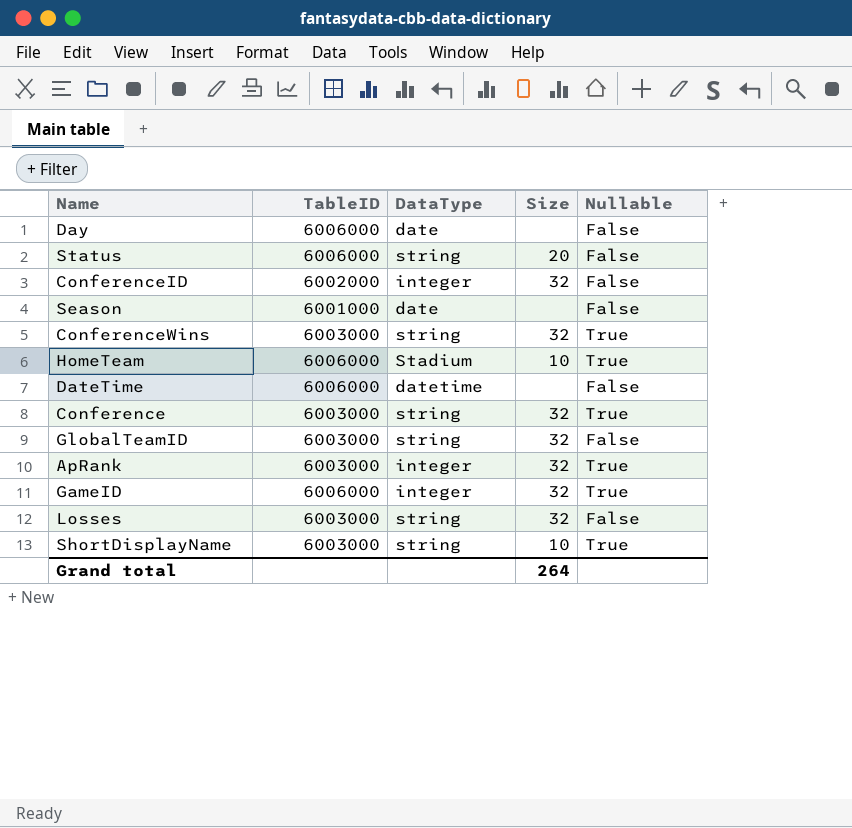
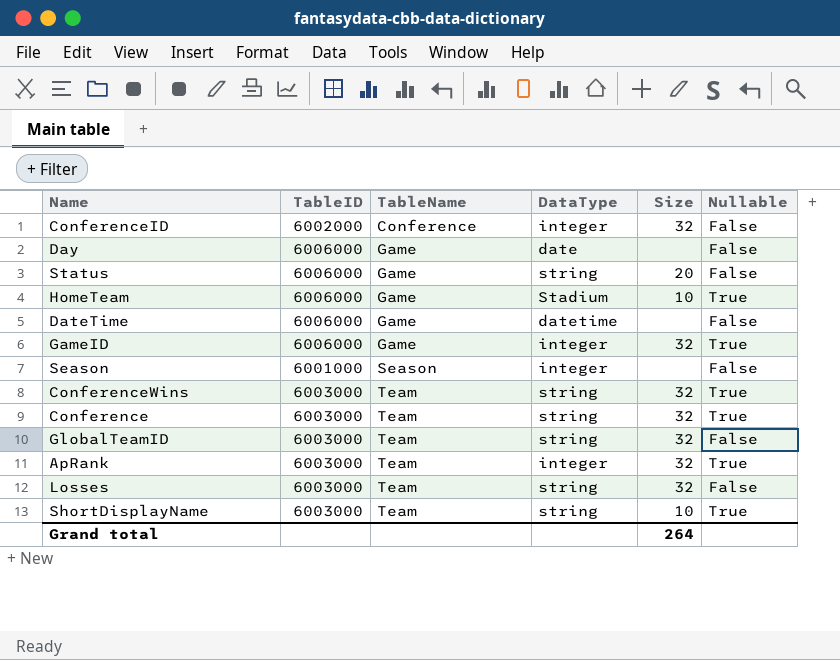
row order: none -> TableName ascending
column TableName | position: none -> 3
Season | DataType: date -> integer

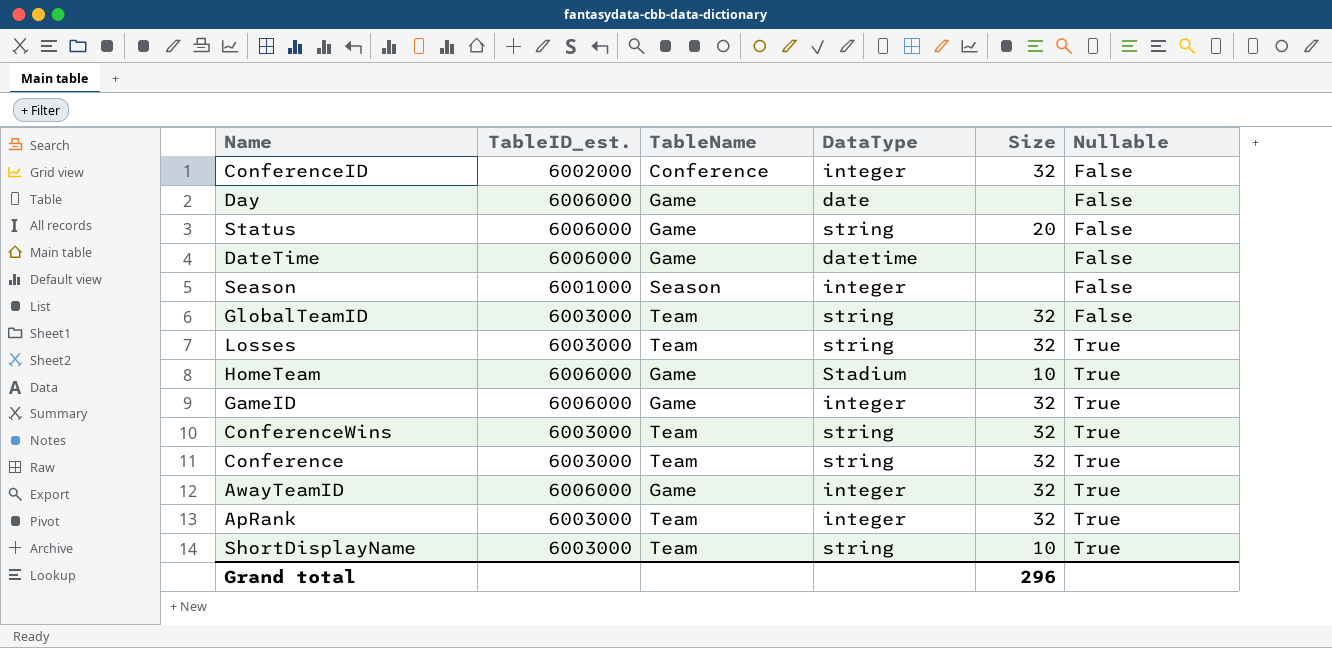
row order: TableName ascending -> Nullable ascending
column name: TableID -> TableID_est.
Losses | Nullable: False -> True
row AwayTeamID: none -> 6006000 | Game | integer | 32 | True
Grand total | Size: 264 -> 296

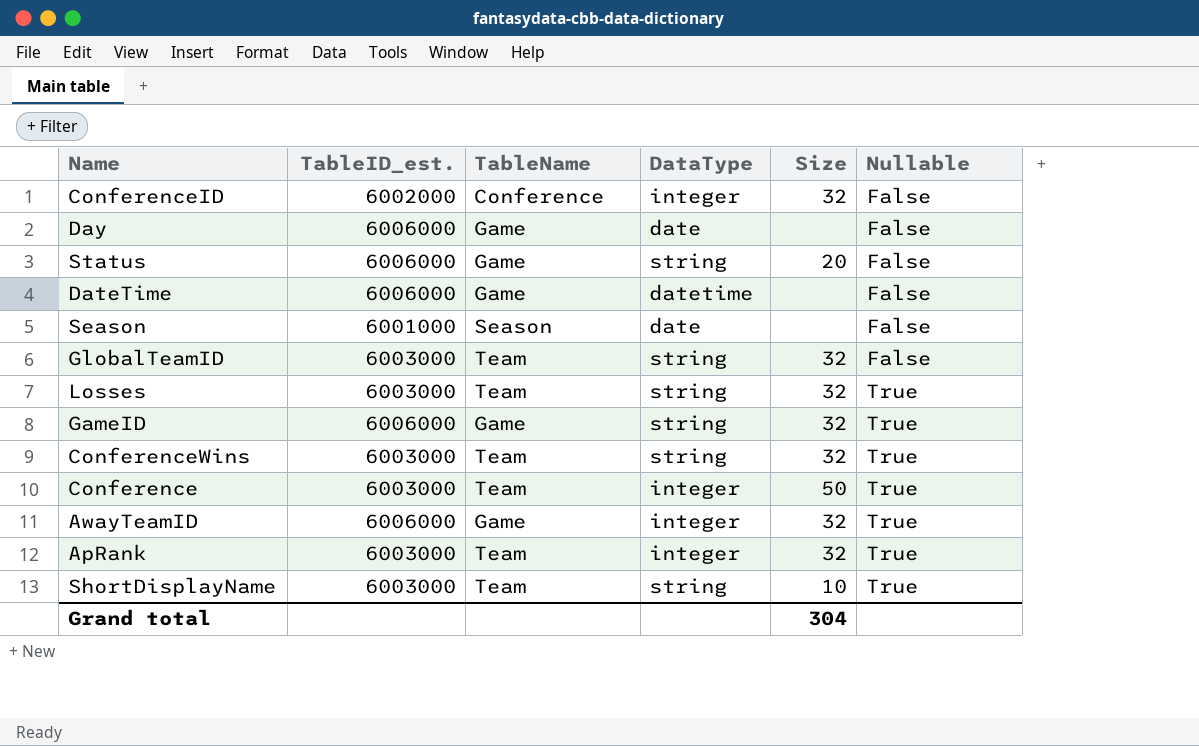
row HomeTeam: 6006000 | Game | Stadium | 10 | True -> none
Season | DataType: integer -> date
GameID | DataType: integer -> string
Conference | DataType: string -> integer
Conference | Size: 32 -> 50
Grand total | Size: 296 -> 304

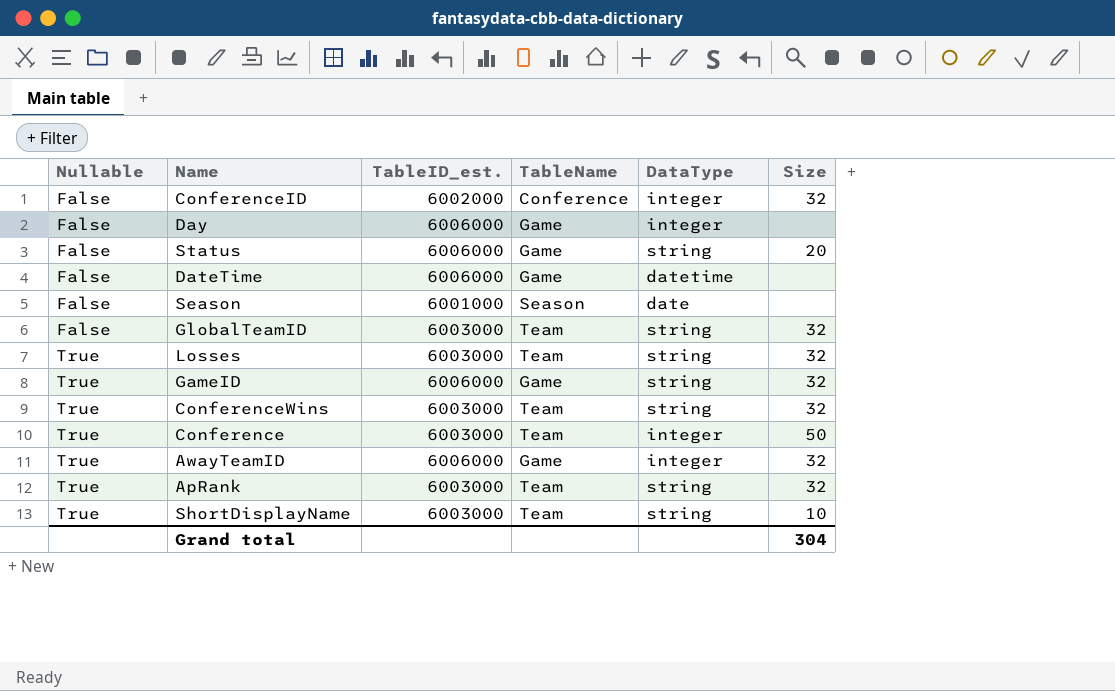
column Nullable | position: 6 -> 1
Day | DataType: date -> integer
ApRank | DataType: integer -> string

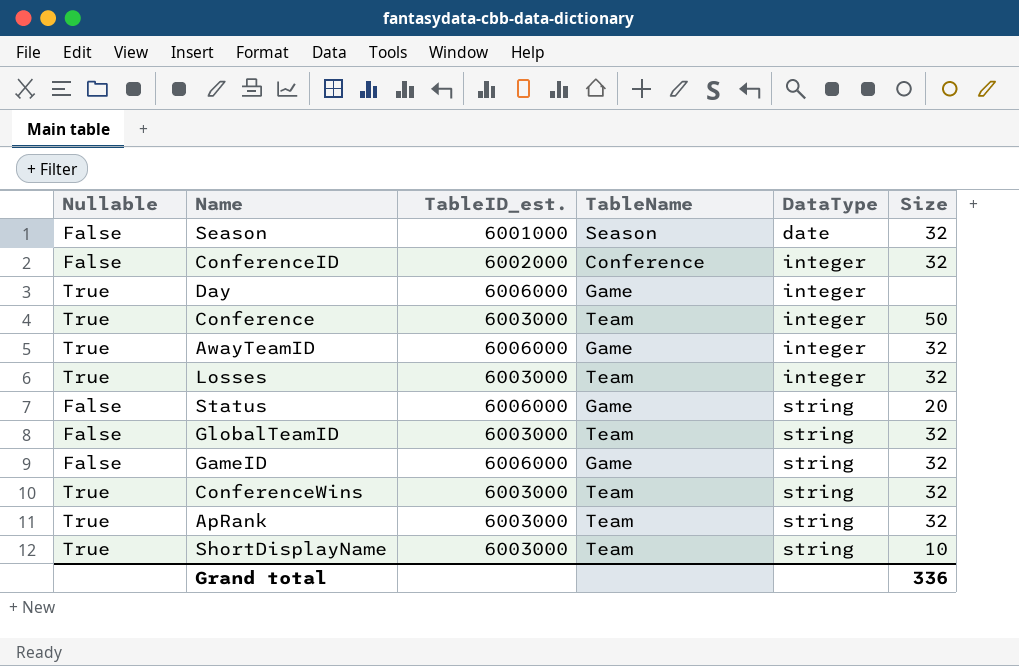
row order: Nullable ascending -> DataType ascending
row DateTime: False | 6006000 | Game | datetime | none -> none
Season | Size: none -> 32
Day | Nullable: False -> True
Losses | DataType: string -> integer
GameID | Nullable: True -> False
Grand total | Size: 304 -> 336

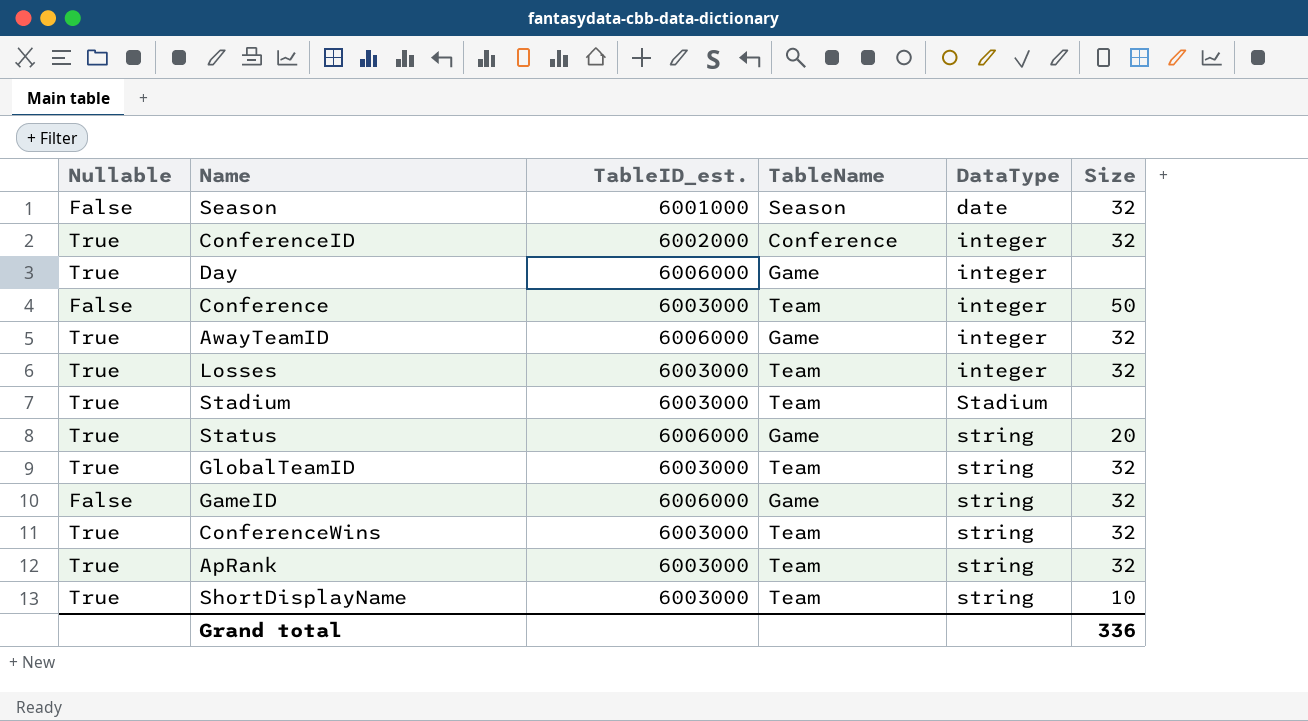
ConferenceID | Nullable: False -> True
Conference | Nullable: True -> False
row Stadium: none -> True | 6003000 | Team | Stadium | none
Status | Nullable: False -> True
GlobalTeamID | Nullable: False -> True

